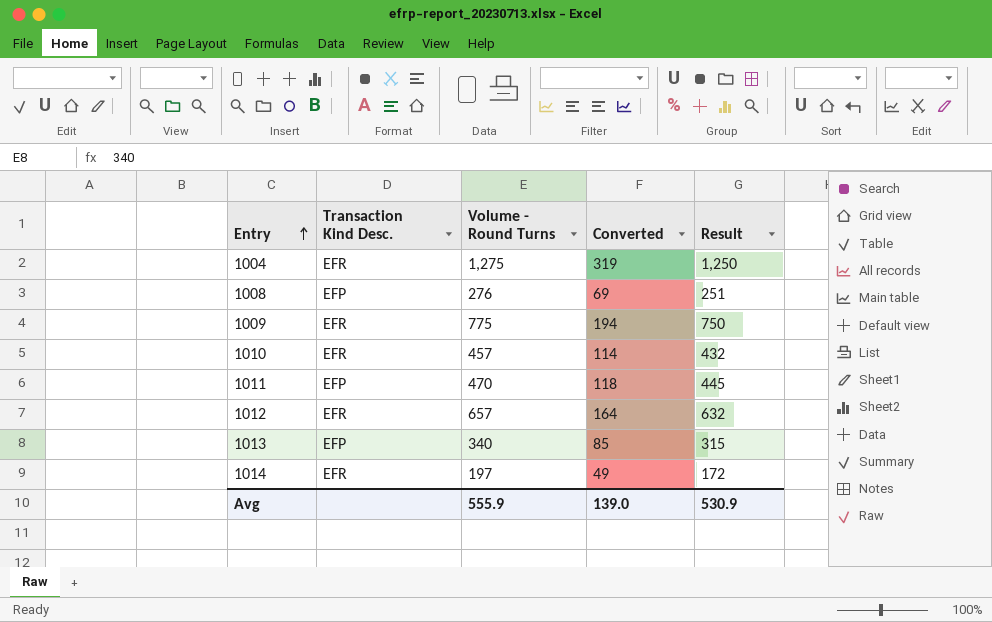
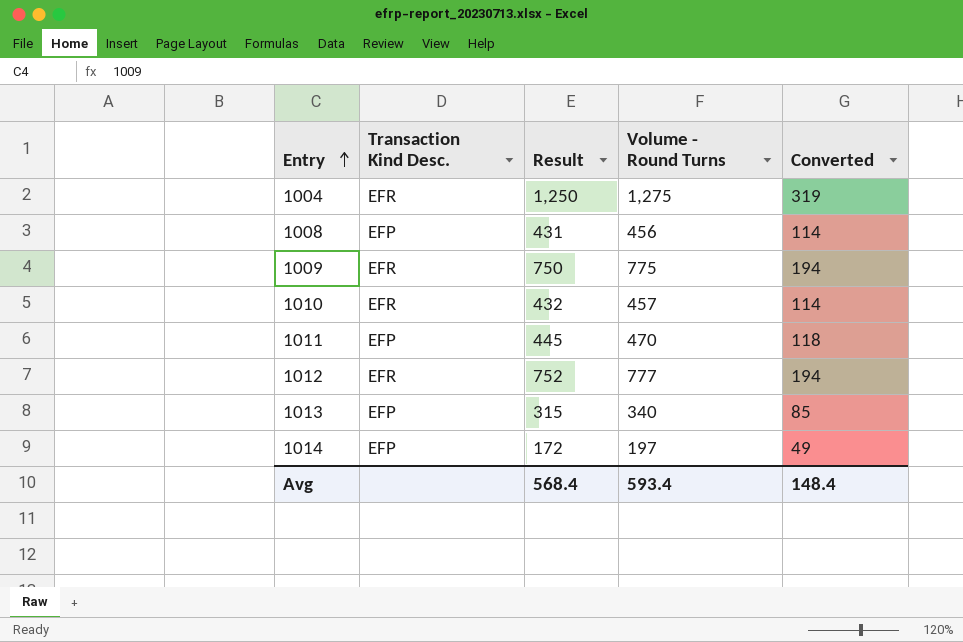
column Result | position: 5 -> 3
1008 | Result: 251 -> 431
1008 | Volume - Round Turns: 276 -> 456
1008 | Converted: 69 -> 114
1012 | Result: 632 -> 752
1012 | Volume - Round Turns: 657 -> 777
1012 | Converted: 164 -> 194
1014 | Transaction Kind Desc.: EFR -> EFP
Avg | Result: 530.9 -> 568.4
Avg | Volume - Round Turns: 555.9 -> 593.4
Avg | Converted: 139.0 -> 148.4

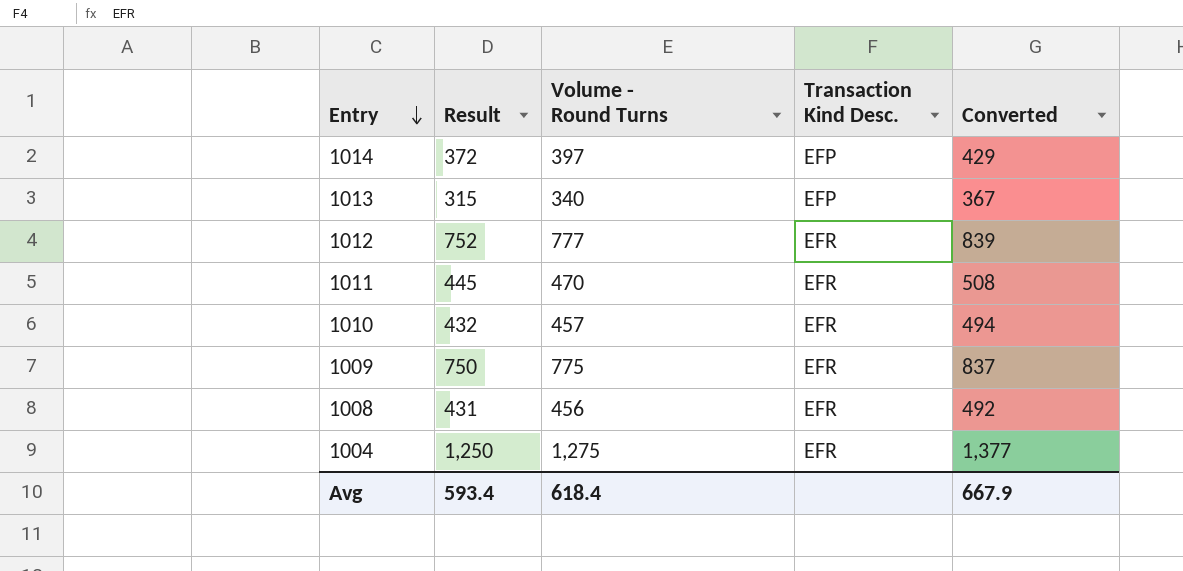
row order: Entry ascending -> Entry descending
column Transaction Kind Desc. | position: 2 -> 4
column Converted | formula: [Volume - Round Turns] * 0.25 -> [Volume - Round Turns] * 1.08
1014 | Result: 172 -> 372
1014 | Volume - Round Turns: 197 -> 397
1011 | Transaction Kind Desc.: EFP -> EFR
1008 | Transaction Kind Desc.: EFP -> EFR
Avg | Result: 568.4 -> 593.4
Avg | Volume - Round Turns: 593.4 -> 618.4
Avg | Converted: 148.4 -> 667.9

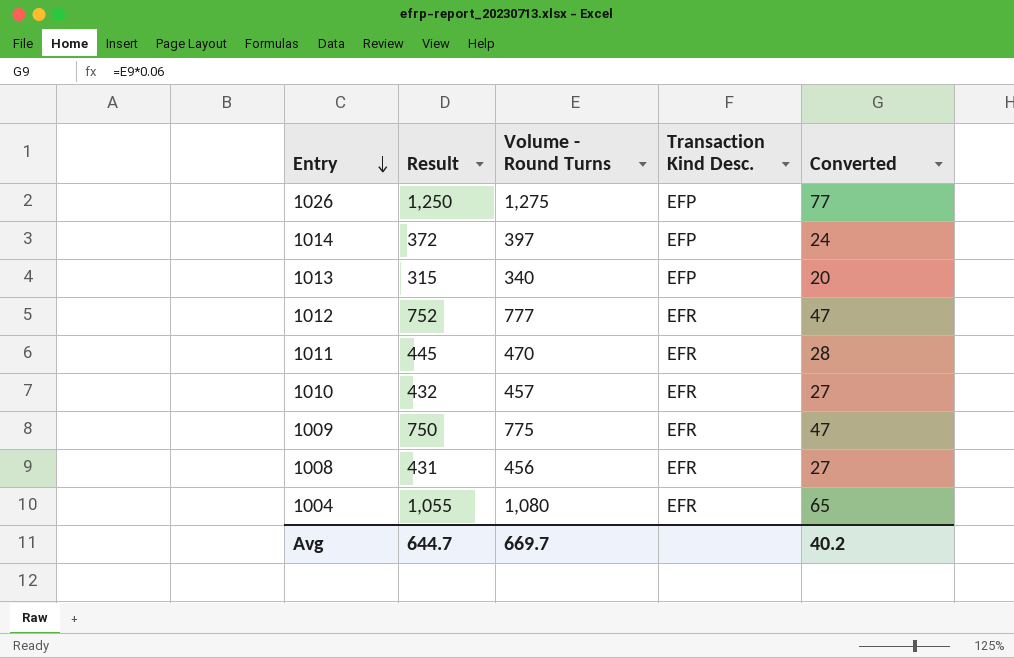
column Converted | formula: [Volume - Round Turns] * 1.08 -> [Volume - Round Turns] * 0.06
row 1026: none -> 1,250 | 1,275 | EFP | 77
1004 | Result: 1,250 -> 1,055
1004 | Volume - Round Turns: 1,275 -> 1,080
Avg | Result: 593.4 -> 644.7
Avg | Volume - Round Turns: 618.4 -> 669.7
Avg | Converted: 667.9 -> 40.2

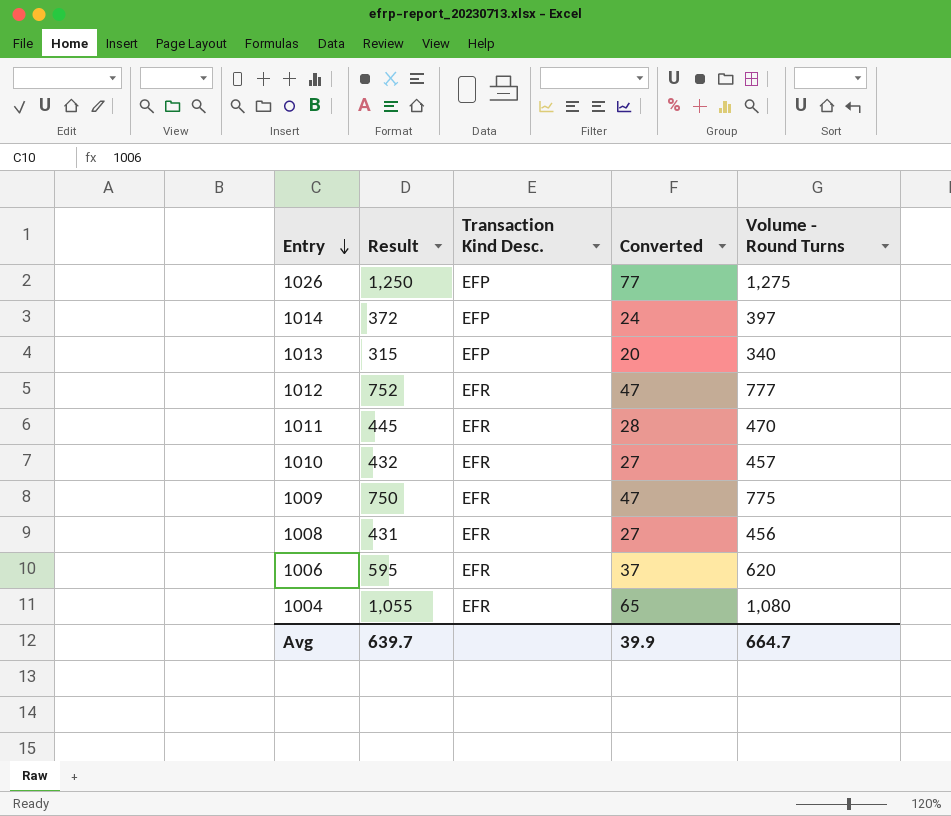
column Volume - Round Turns | position: 3 -> 5
row 1006: none -> 595 | EFR | 37 | 620
Avg | Result: 644.7 -> 639.7
Avg | Converted: 40.2 -> 39.9
Avg | Volume - Round Turns: 669.7 -> 664.7

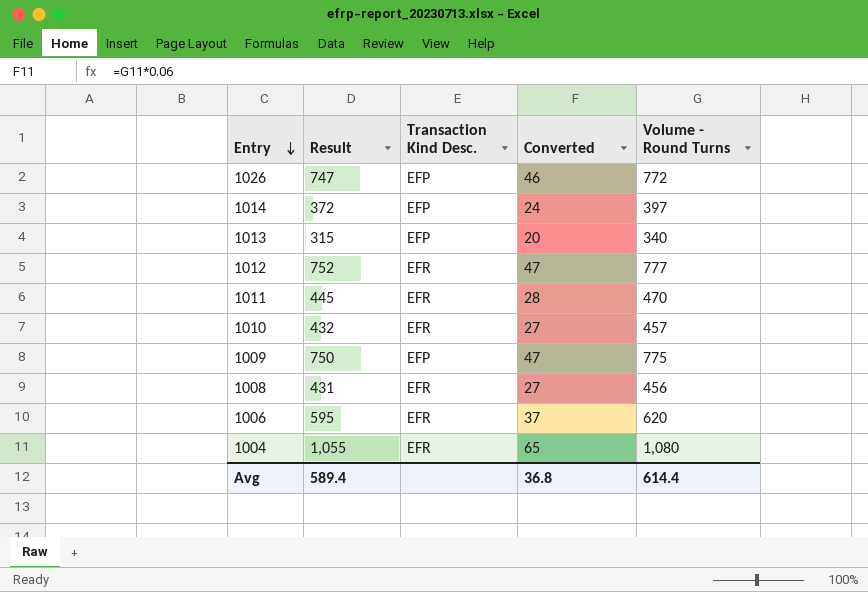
1026 | Result: 1,250 -> 747
1026 | Converted: 77 -> 46
1026 | Volume - Round Turns: 1,275 -> 772
1009 | Transaction Kind Desc.: EFR -> EFP
Avg | Result: 639.7 -> 589.4
Avg | Converted: 39.9 -> 36.8
Avg | Volume - Round Turns: 664.7 -> 614.4

